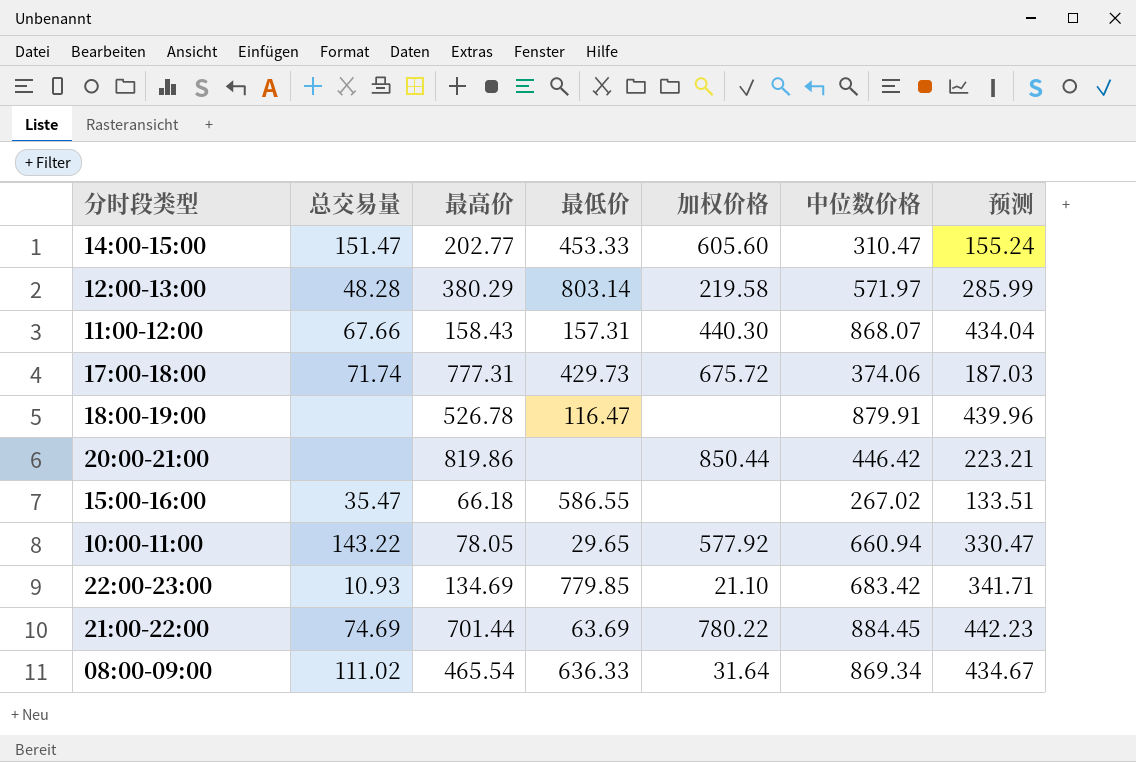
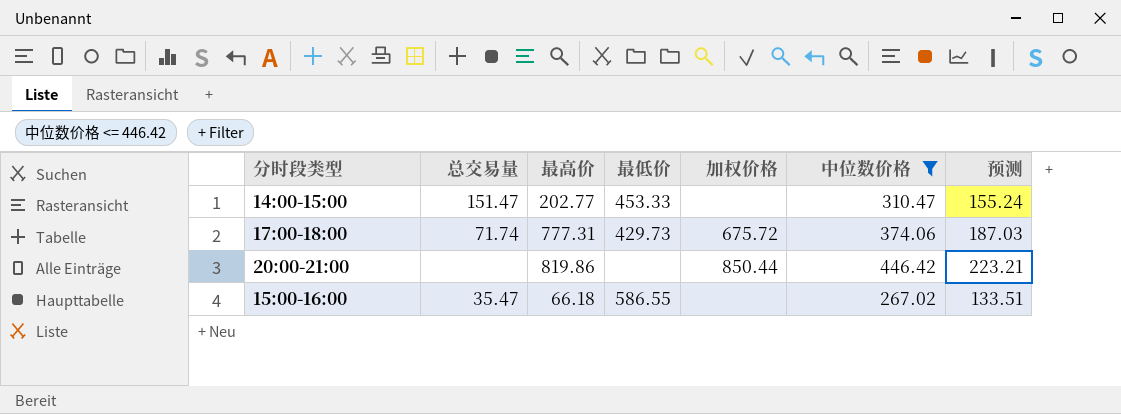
filter: none -> 中位数价格 <= 446.42
14:00-15:00 | 加权价格: 605.60 -> none

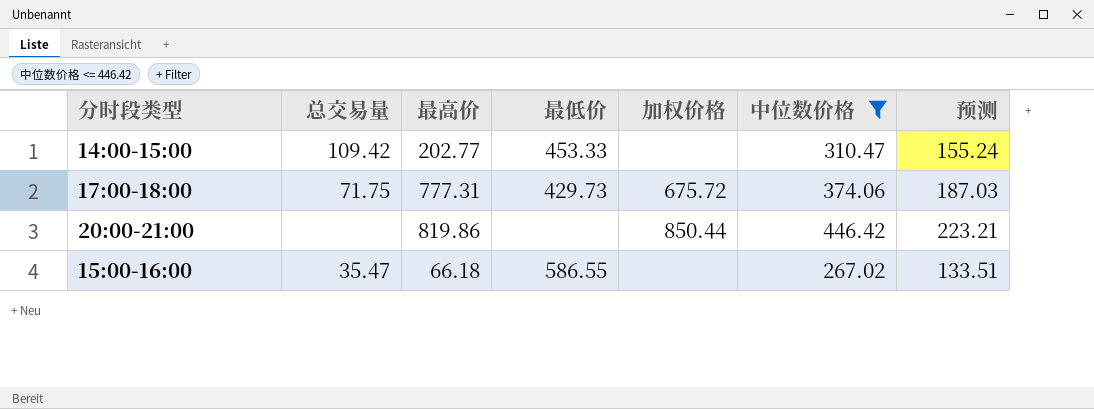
14:00-15:00 | 总交易量: 151.47 -> 109.42
17:00-18:00 | 总交易量: 71.74 -> 71.75

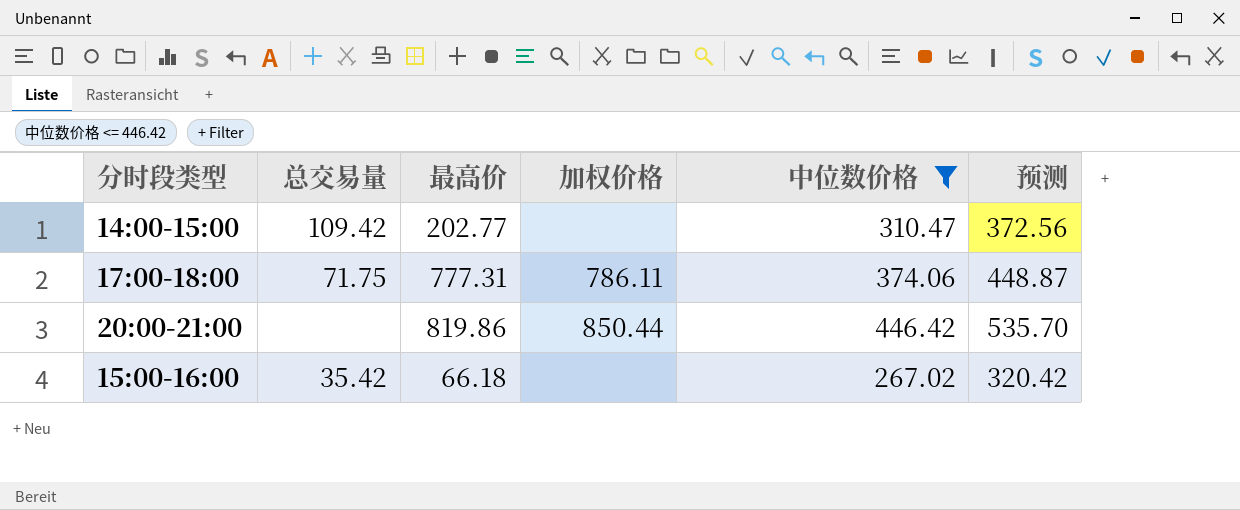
column 最低价 | position: 4 -> none
column 预测 | formula: [中位数价格] * 0.5 -> [中位数价格] * 1.2
17:00-18:00 | 加权价格: 675.72 -> 786.11
15:00-16:00 | 总交易量: 35.47 -> 35.42

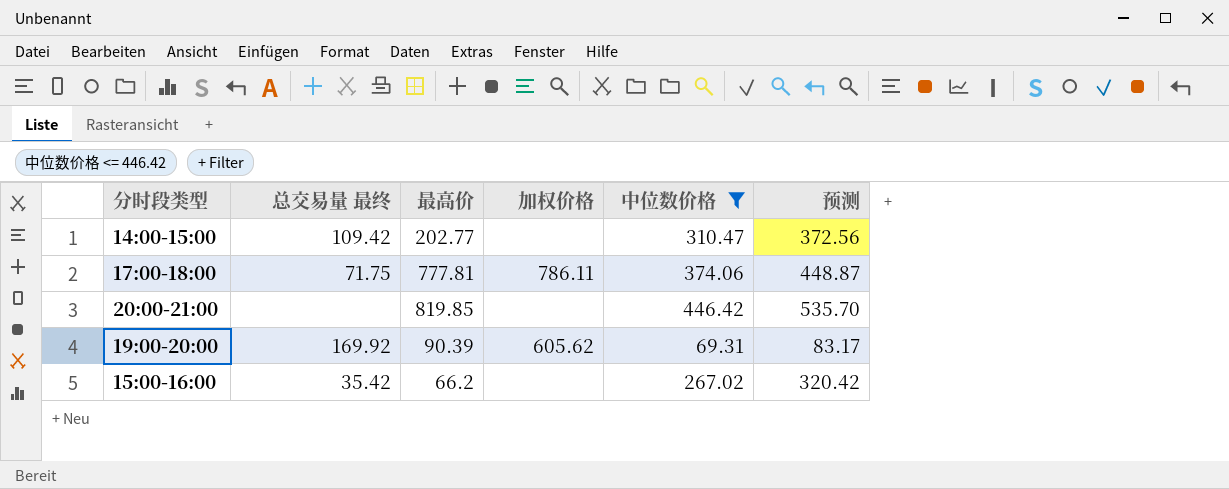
column name: 总交易量 -> 总交易量 最终
17:00-18:00 | 最高价: 777.31 -> 777.81
20:00-21:00 | 最高价: 819.86 -> 819.85
20:00-21:00 | 加权价格: 850.44 -> none
row 19:00-20:00: none -> 169.92 | 90.39 | 605.62 | 69.31 | 83.17
15:00-16:00 | 最高价: 66.18 -> 66.2

